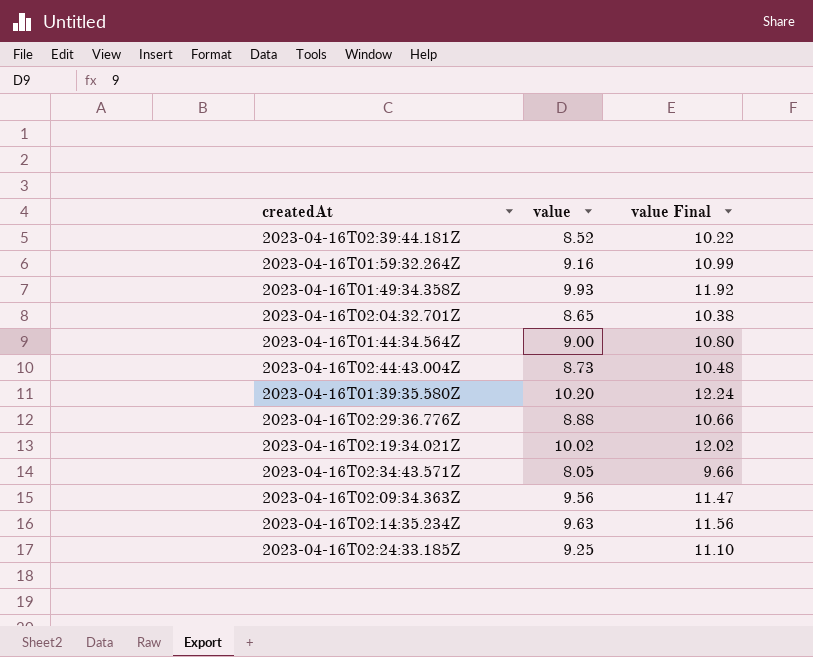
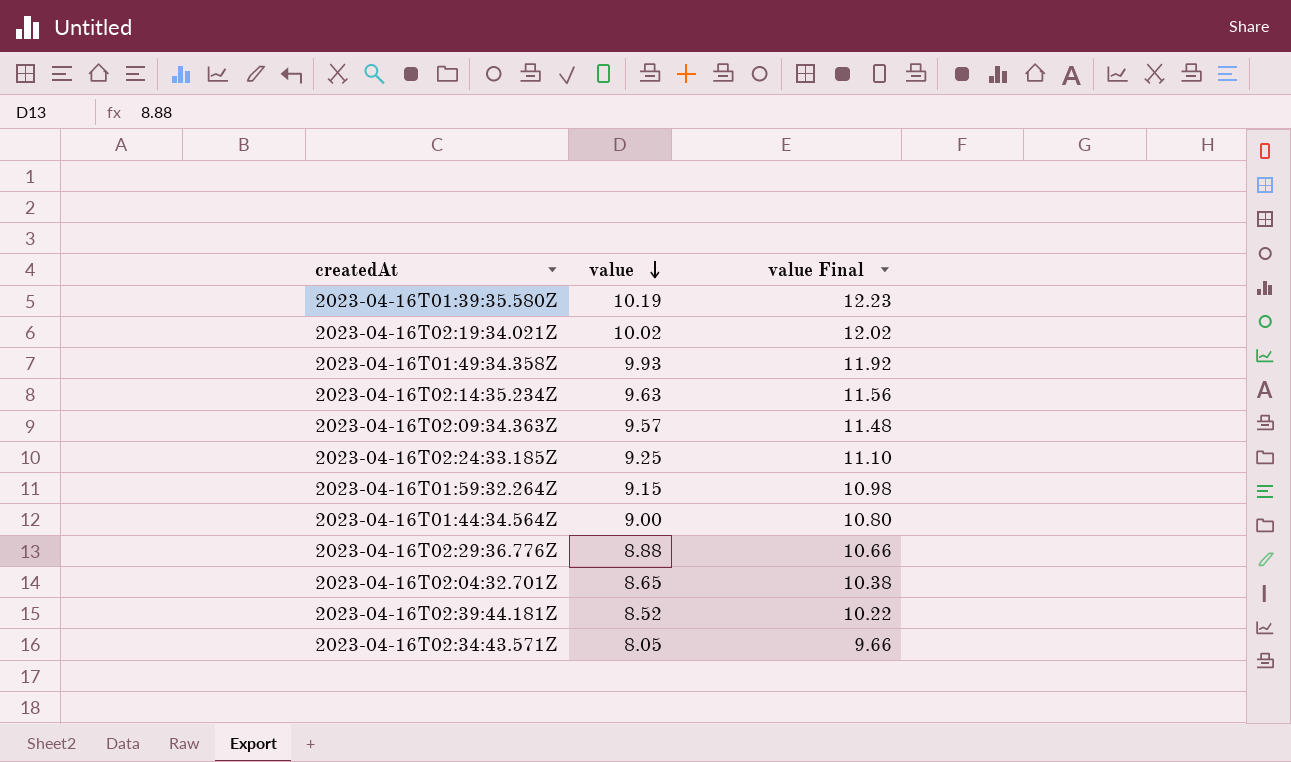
row order: none -> value descending
row 2023-04-16T02:44:43.004Z: 8.73 | 10.48 -> none
2023-04-16T01:39:35.580Z | value: 10.20 -> 10.19
2023-04-16T01:39:35.580Z | value Final: 12.24 -> 12.23
2023-04-16T02:09:34.363Z | value: 9.56 -> 9.57
2023-04-16T02:09:34.363Z | value Final: 11.47 -> 11.48
2023-04-16T01:59:32.264Z | value: 9.16 -> 9.15
2023-04-16T01:59:32.264Z | value Final: 10.99 -> 10.98

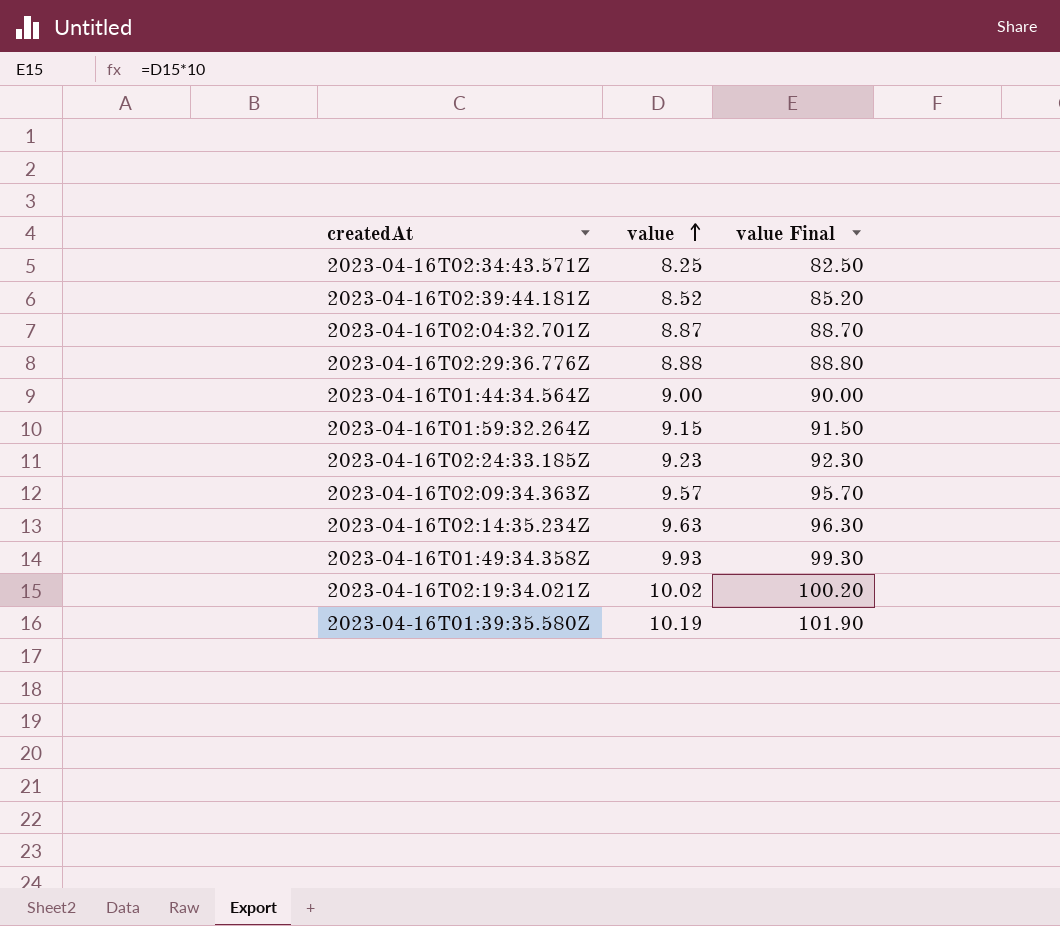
row order: value descending -> value ascending
column value Final | formula: [value] * 1.2 -> [value] * 10
2023-04-16T02:34:43.571Z | value: 8.05 -> 8.25
2023-04-16T02:04:32.701Z | value: 8.65 -> 8.87
2023-04-16T02:24:33.185Z | value: 9.25 -> 9.23

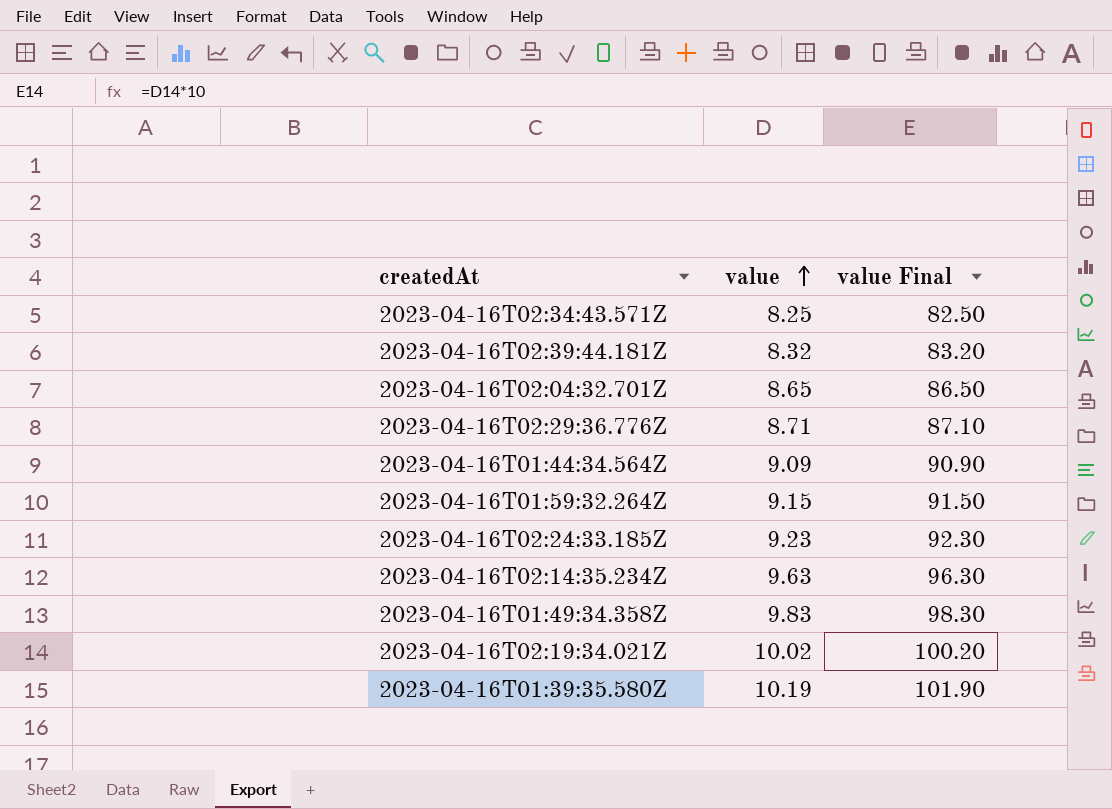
row 2023-04-16T02:09:34.363Z: 9.57 | 95.70 -> none
2023-04-16T02:39:44.181Z | value: 8.52 -> 8.32
2023-04-16T02:39:44.181Z | value Final: 85.20 -> 83.20
2023-04-16T02:04:32.701Z | value: 8.87 -> 8.65
2023-04-16T02:04:32.701Z | value Final: 88.70 -> 86.50
2023-04-16T02:29:36.776Z | value: 8.88 -> 8.71
2023-04-16T02:29:36.776Z | value Final: 88.80 -> 87.10
2023-04-16T01:44:34.564Z | value: 9.00 -> 9.09
2023-04-16T01:44:34.564Z | value Final: 90.00 -> 90.90
2023-04-16T01:49:34.358Z | value: 9.93 -> 9.83
2023-04-16T01:49:34.358Z | value Final: 99.30 -> 98.30

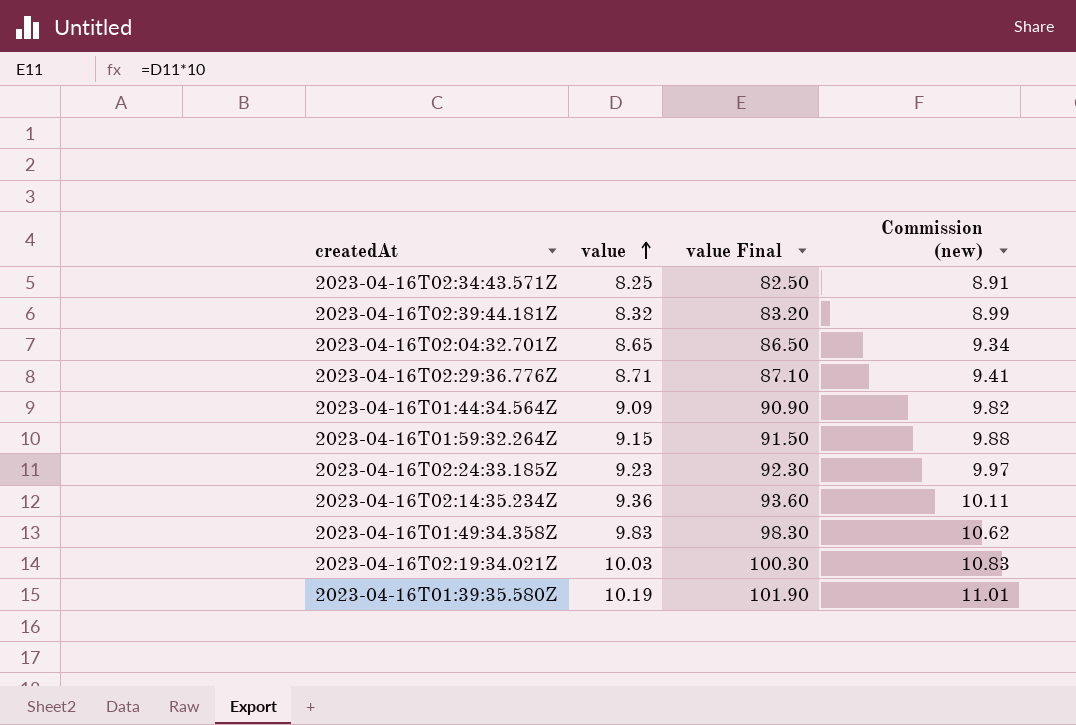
column Commission (new) | formula: none -> [value] * 1.08
2023-04-16T02:14:35.234Z | value: 9.63 -> 9.36
2023-04-16T02:14:35.234Z | value Final: 96.30 -> 93.60
2023-04-16T02:19:34.021Z | value: 10.02 -> 10.03
2023-04-16T02:19:34.021Z | value Final: 100.20 -> 100.30

